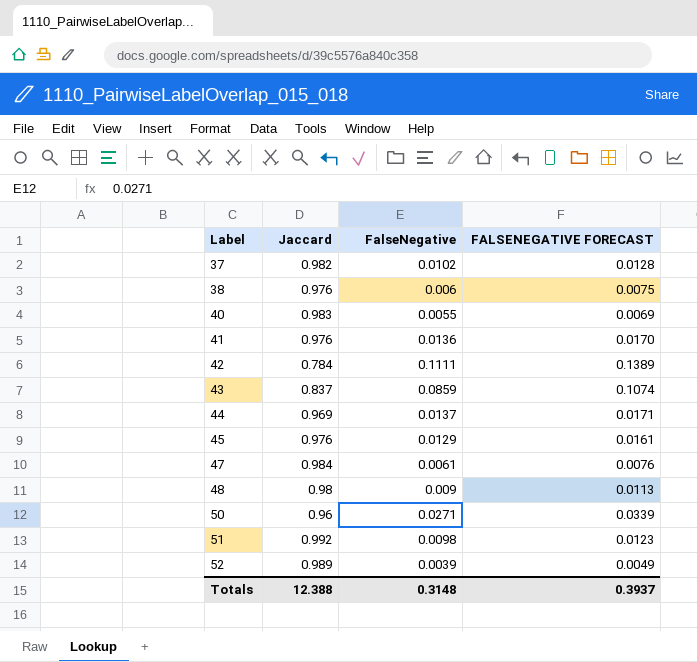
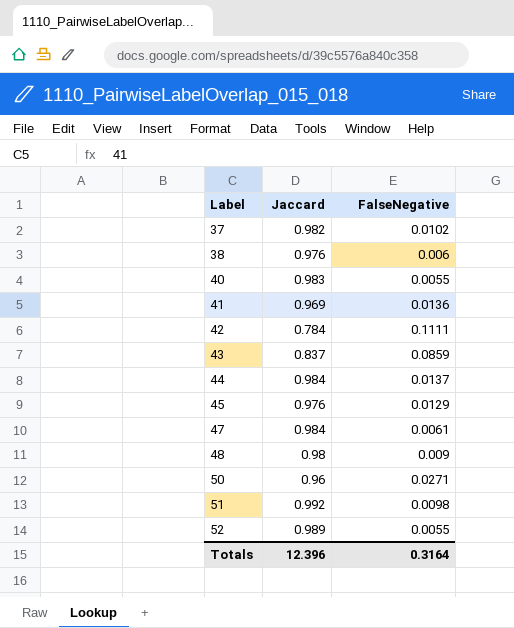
column FALSENEGATIVE FORECAST | formula: [FalseNegative] * 1.25 -> none
41 | Jaccard: 0.976 -> 0.969
44 | Jaccard: 0.969 -> 0.984
52 | FalseNegative: 0.0039 -> 0.0055
Totals | Jaccard: 12.388 -> 12.396
Totals | FalseNegative: 0.3148 -> 0.3164

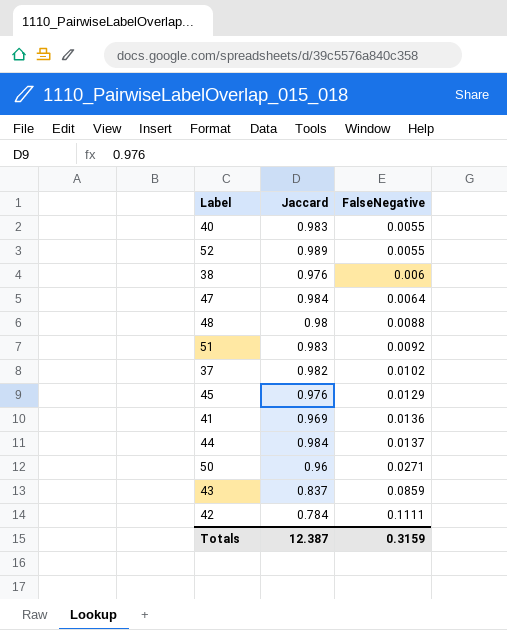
row order: Label ascending -> FalseNegative ascending
47 | FalseNegative: 0.0061 -> 0.0064
48 | FalseNegative: 0.009 -> 0.0088
51 | Jaccard: 0.992 -> 0.983
51 | FalseNegative: 0.0098 -> 0.0092
Totals | Jaccard: 12.396 -> 12.387
Totals | FalseNegative: 0.3164 -> 0.3159

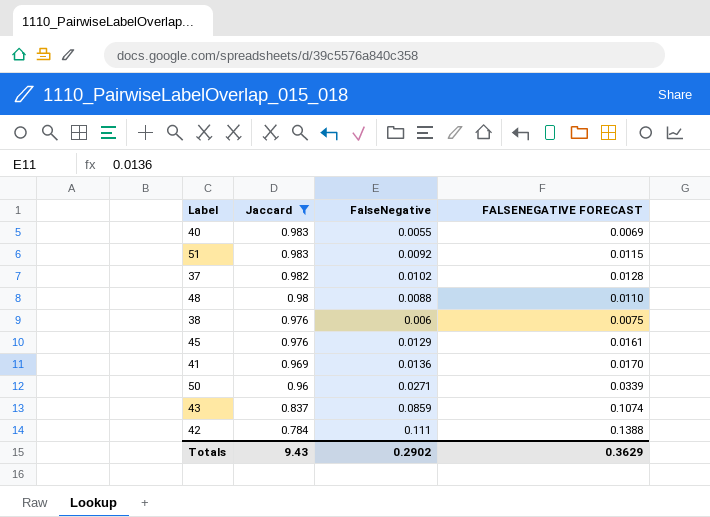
filter: none -> Jaccard <= 0.983
row order: FalseNegative ascending -> Jaccard descending
column FALSENEGATIVE FORECAST | formula: none -> [FalseNegative] * 1.25
42 | FalseNegative: 0.1111 -> 0.111
Totals | Jaccard: 12.387 -> 9.43
Totals | FalseNegative: 0.3159 -> 0.2902

